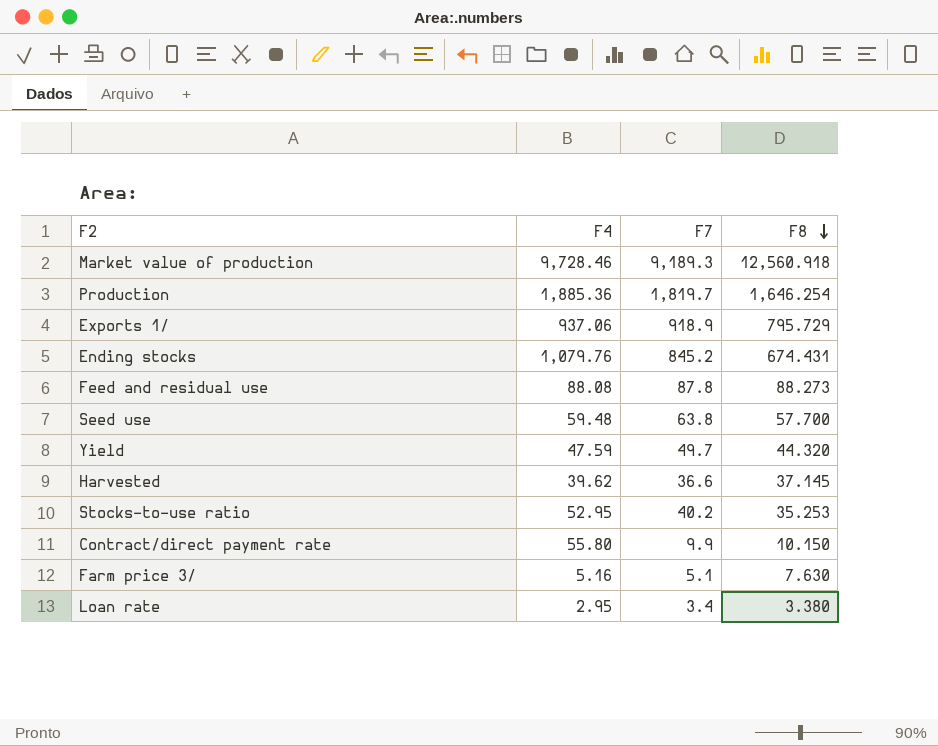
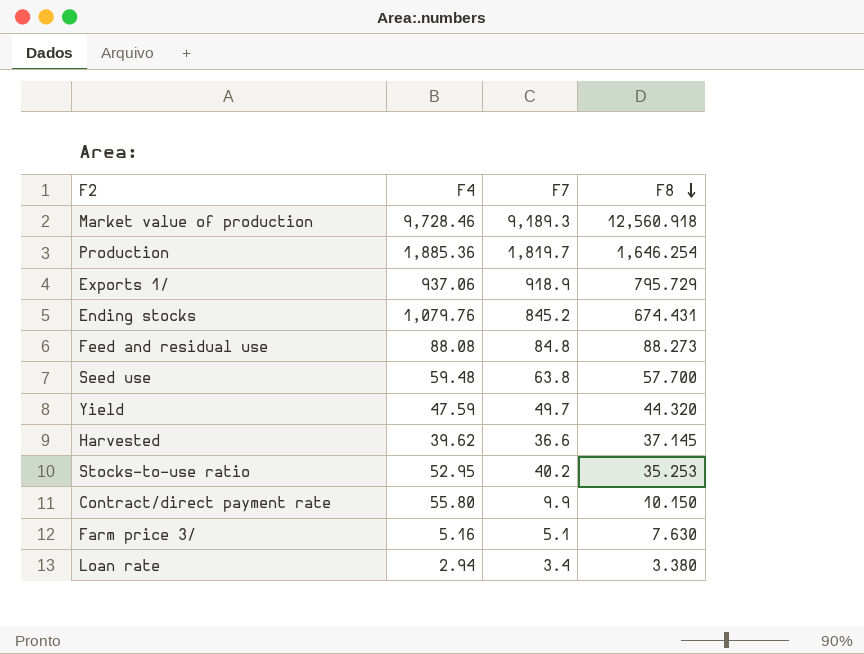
Feed and residual use | F7: 87.8 -> 84.8
Loan rate | F4: 2.95 -> 2.94

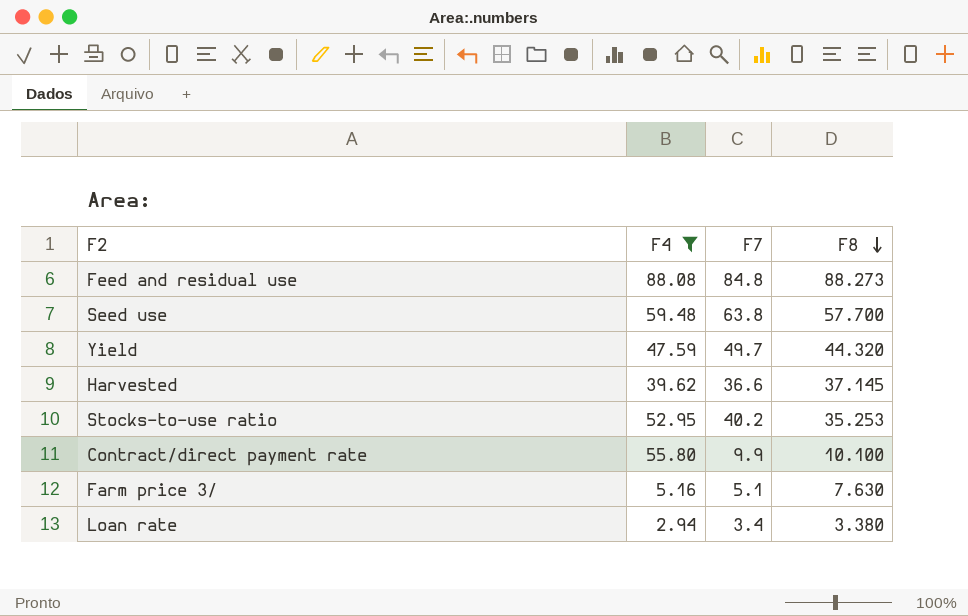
filter: none -> F4 <= 88.08
Contract/direct payment rate | F8: 10.150 -> 10.100

